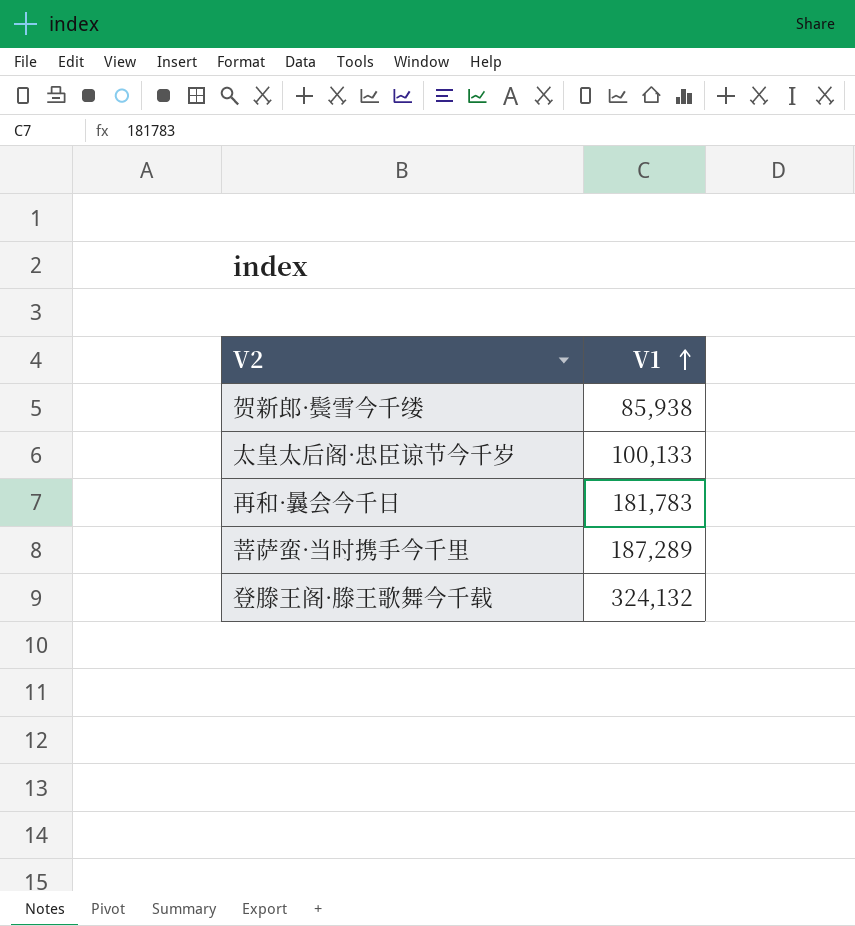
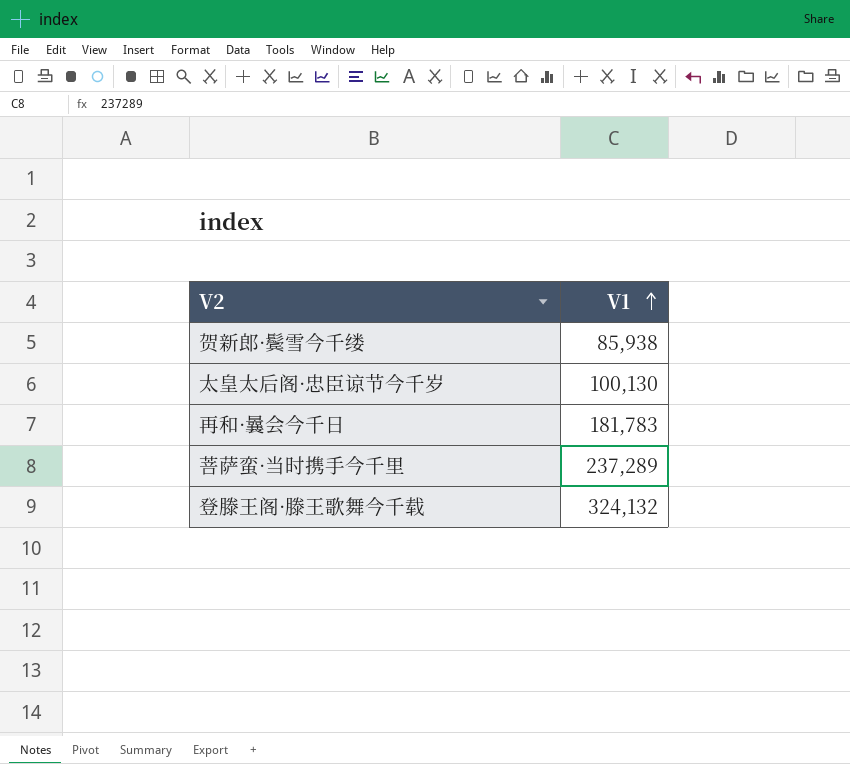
太皇太后阁·忠臣谅节今千岁 | V1: 100,133 -> 100,130
菩萨蛮·当时携手今千里 | V1: 187,289 -> 237,289

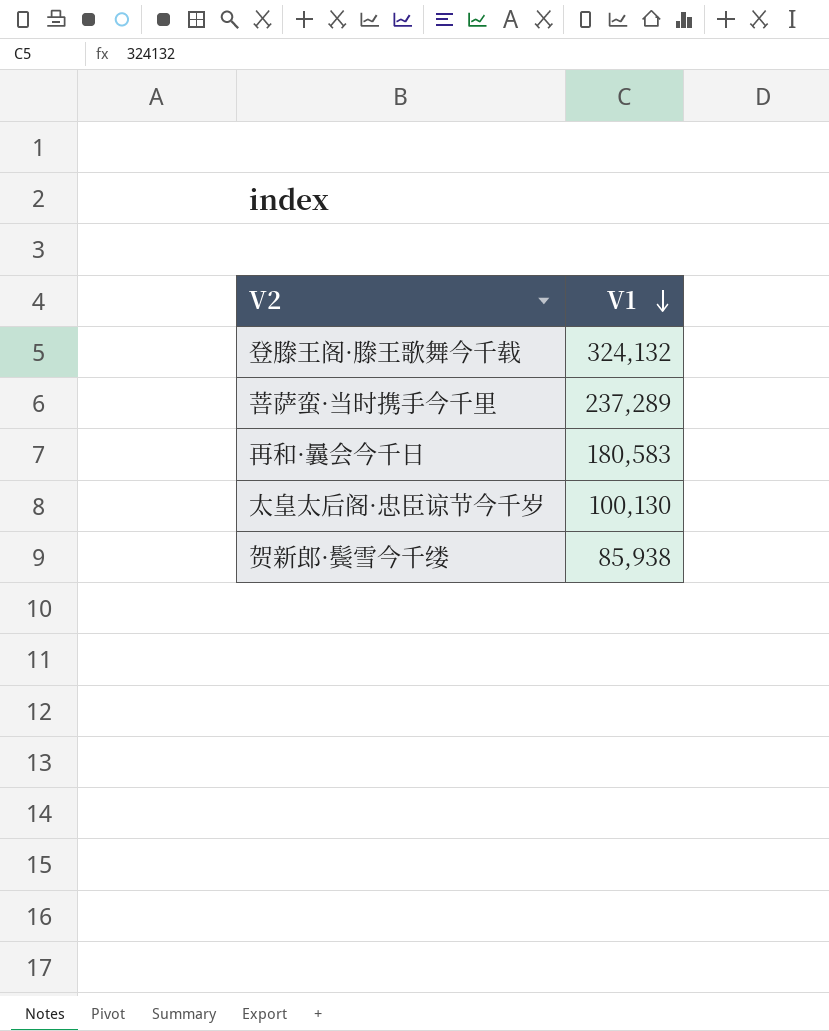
row order: V1 ascending -> V1 descending
再和·曩会今千日 | V1: 181,783 -> 180,583

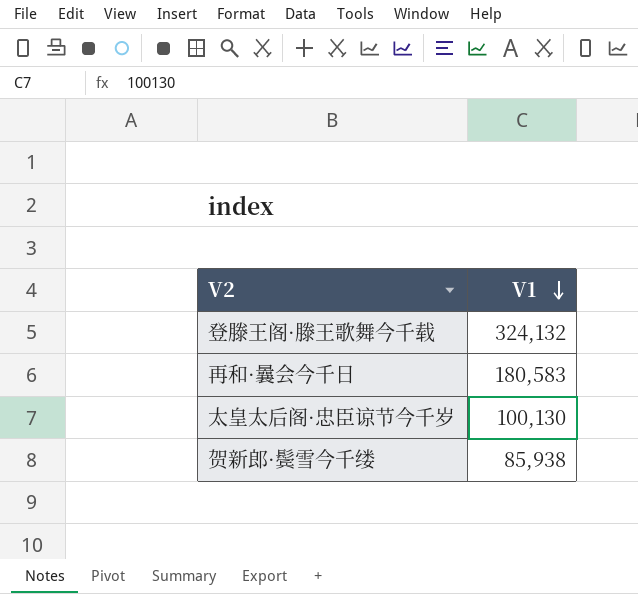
row 菩萨蛮·当时携手今千里: 237,289 -> none

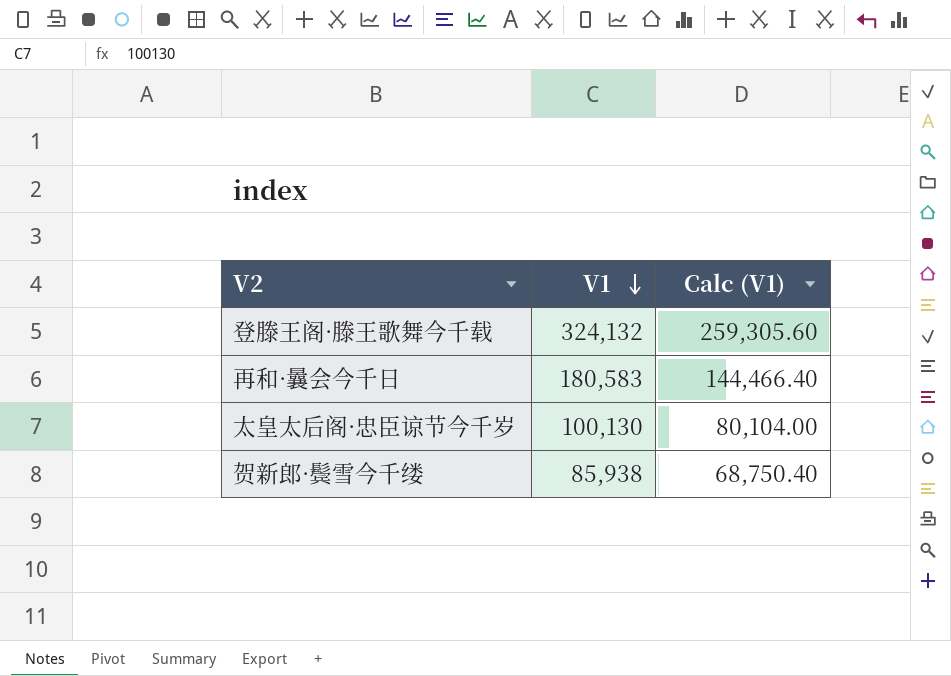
column Calc (V1) | formula: none -> [V1] * 0.8

